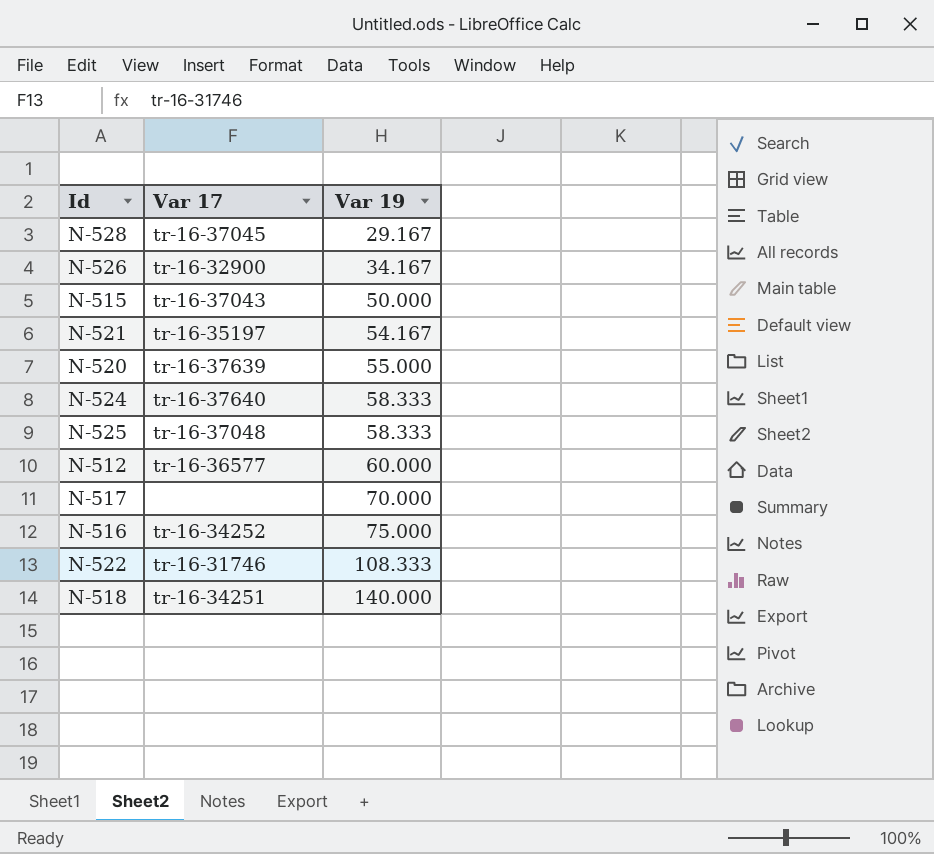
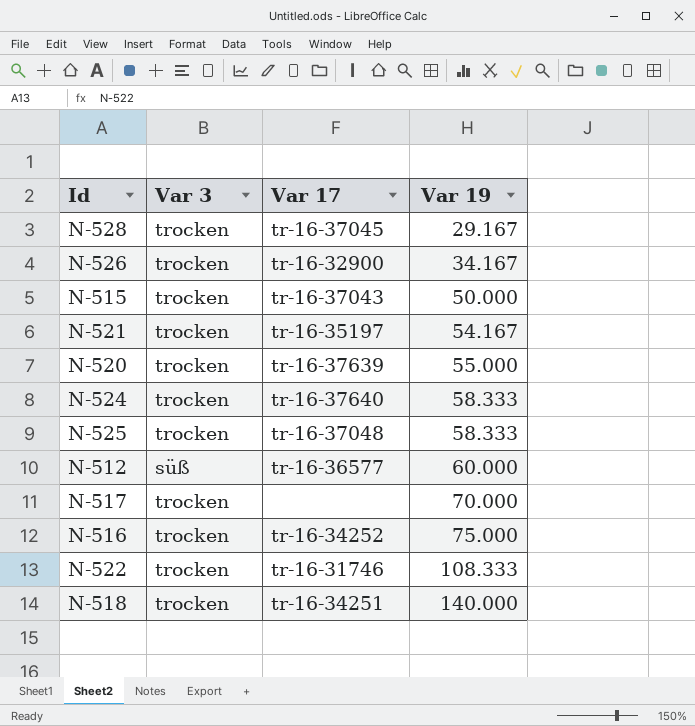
column Var 3 | position: none -> 2

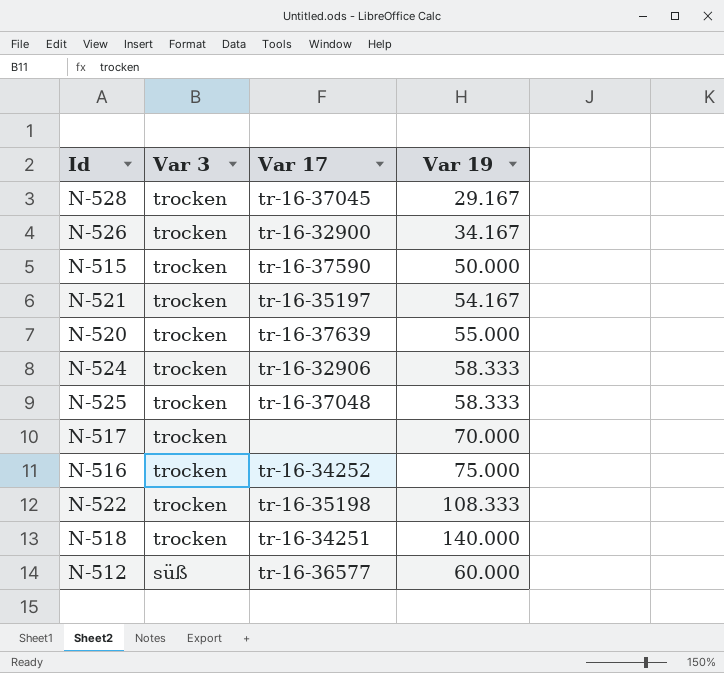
row order: Var 19 ascending -> Var 3 descending
N-515 | Var 17: tr-16-37043 -> tr-16-37590
N-524 | Var 17: tr-16-37640 -> tr-16-32906
N-522 | Var 17: tr-16-31746 -> tr-16-35198

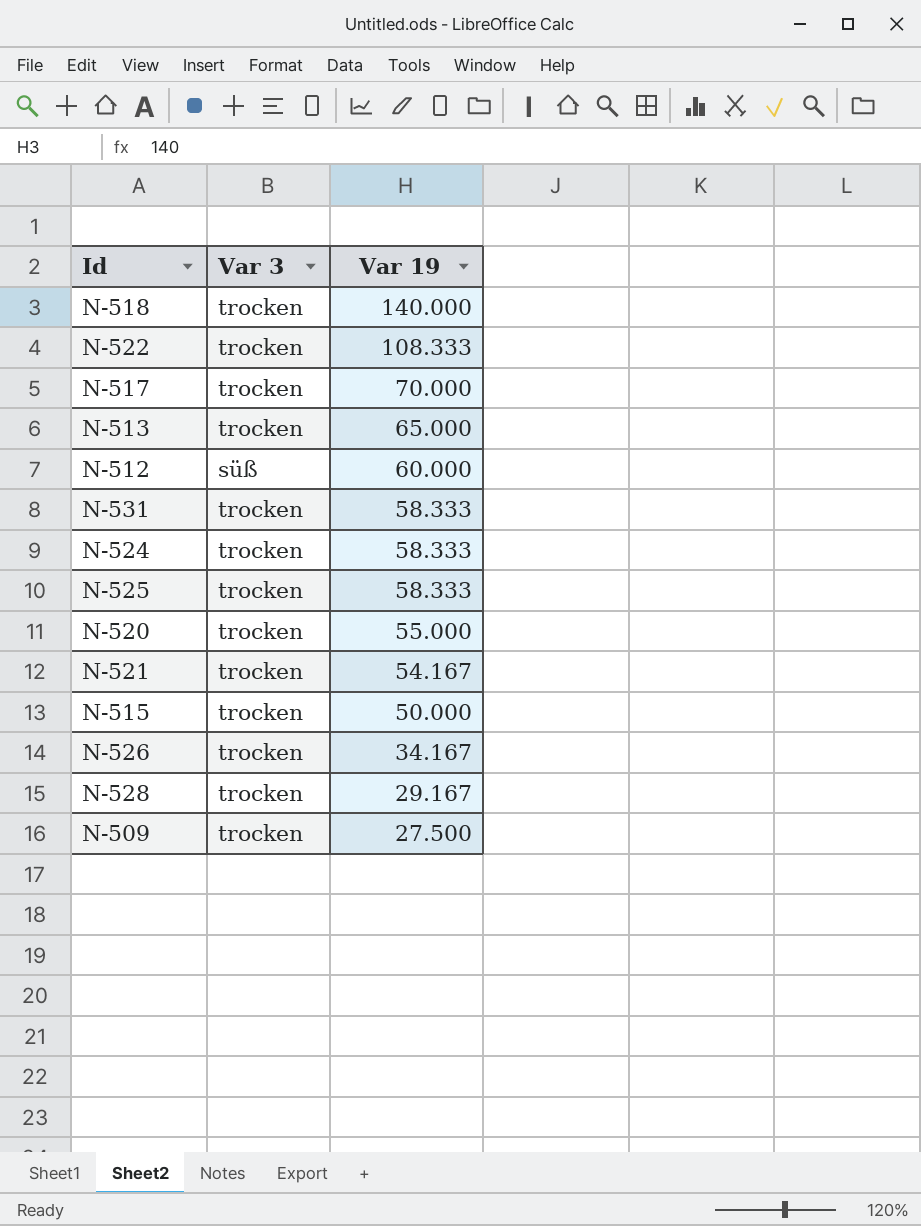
row order: Var 3 descending -> Var 19 descending
column Var 17 | position: 3 -> none
row N-516: trocken | tr-16-34252 | 75.000 -> none
row N-513: none -> trocken | 65.000
row N-531: none -> trocken | 58.333
row N-509: none -> trocken | 27.500

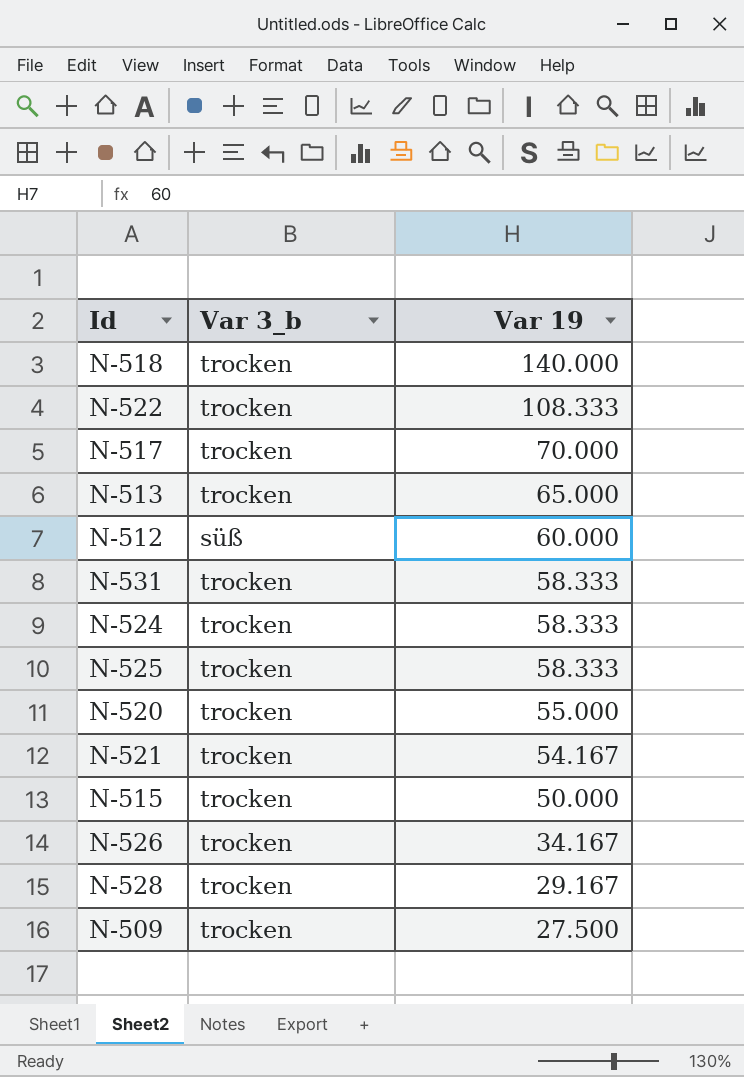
column name: Var 3 -> Var 3_b

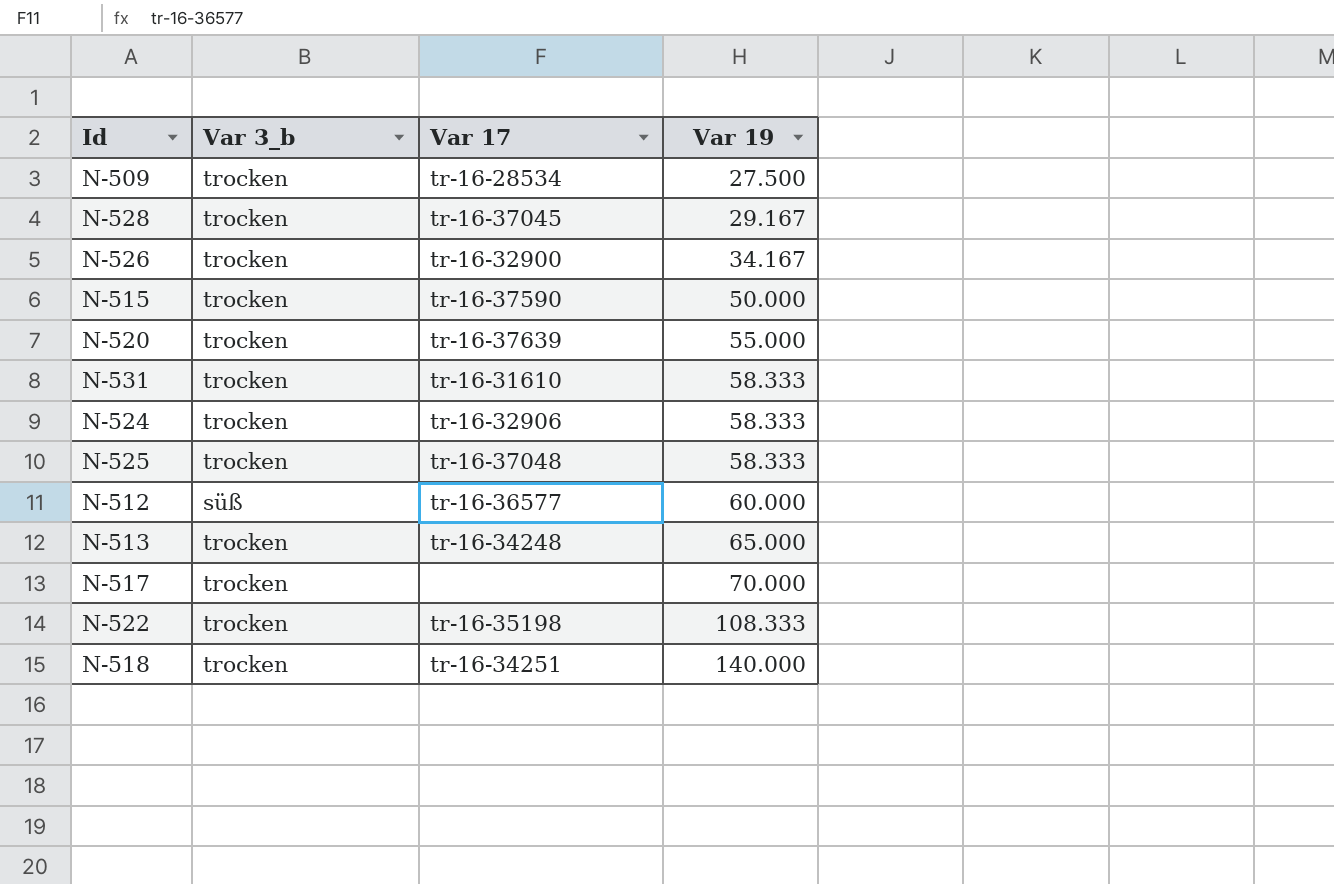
row order: Var 19 descending -> Var 19 ascending
column Var 17 | position: none -> 3
row N-521: trocken | 54.167 -> none

